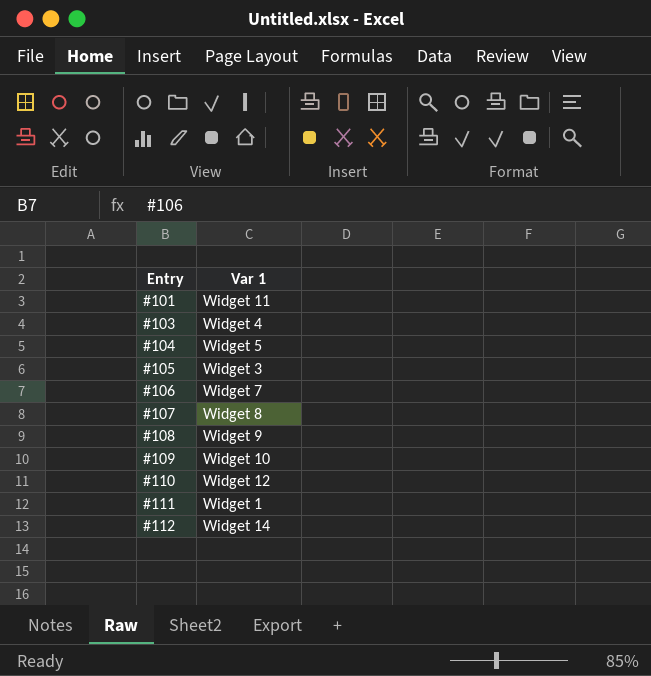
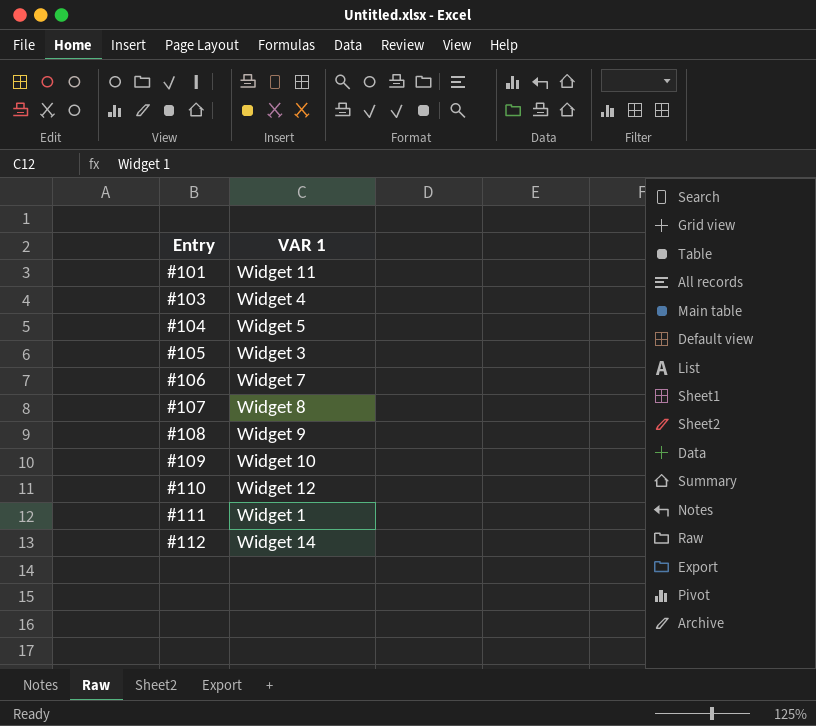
column name: Var 1 -> VAR 1

